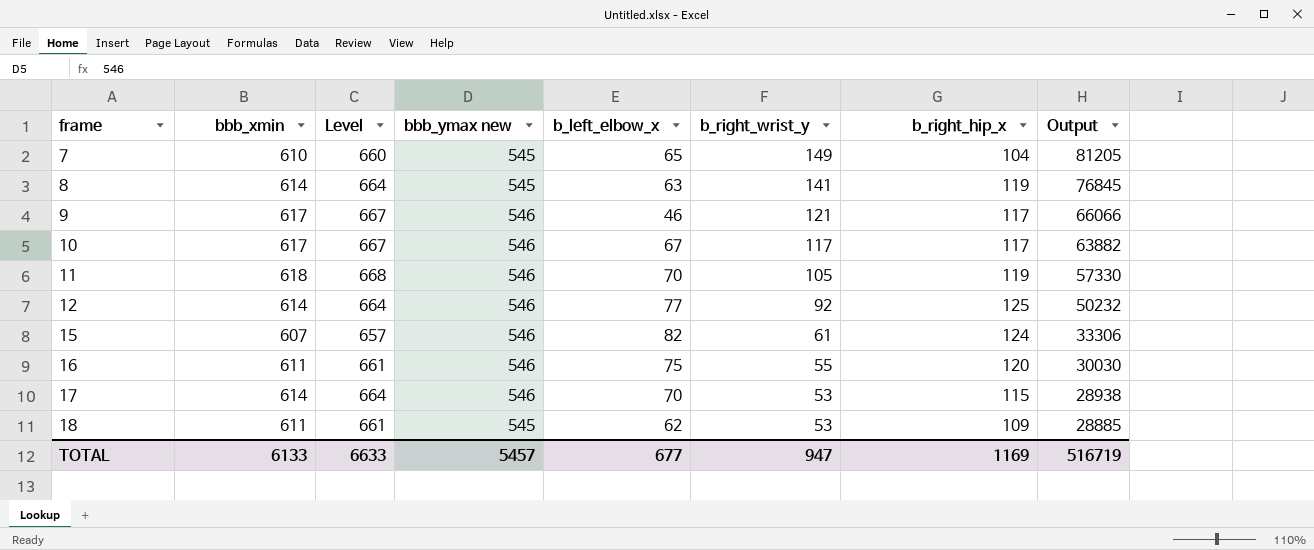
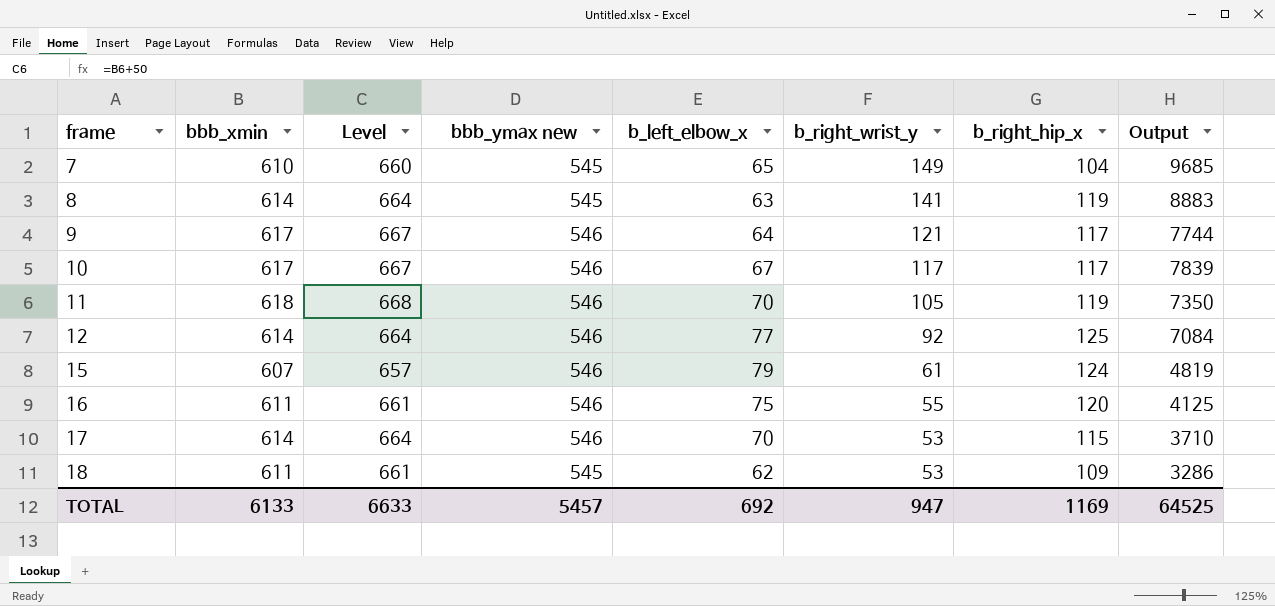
column Output | formula: [bbb_ymax new] * [b_right_wrist_y] -> [b_left_elbow_x] * [b_right_wrist_y]
9 | b_left_elbow_x: 46 -> 64
15 | b_left_elbow_x: 82 -> 79
TOTAL | b_left_elbow_x: 677 -> 692
TOTAL | Output: 516719 -> 64525

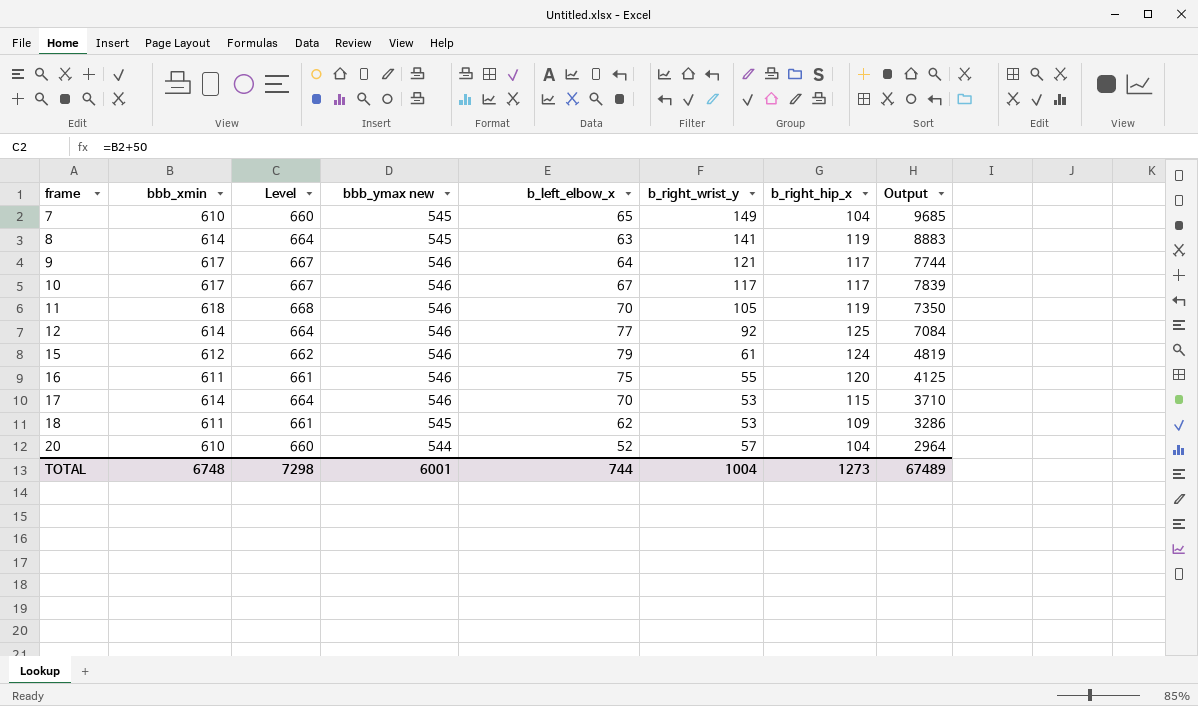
15 | bbb_xmin: 607 -> 612
15 | Level: 657 -> 662
row 20: none -> 610 | 660 | 544 | 52 | 57 | 104 | 2964
TOTAL | bbb_xmin: 6133 -> 6748
TOTAL | Level: 6633 -> 7298
TOTAL | bbb_ymax new: 5457 -> 6001
TOTAL | b_left_elbow_x: 692 -> 744
TOTAL | b_right_wrist_y: 947 -> 1004
TOTAL | b_right_hip_x: 1169 -> 1273
TOTAL | Output: 64525 -> 67489

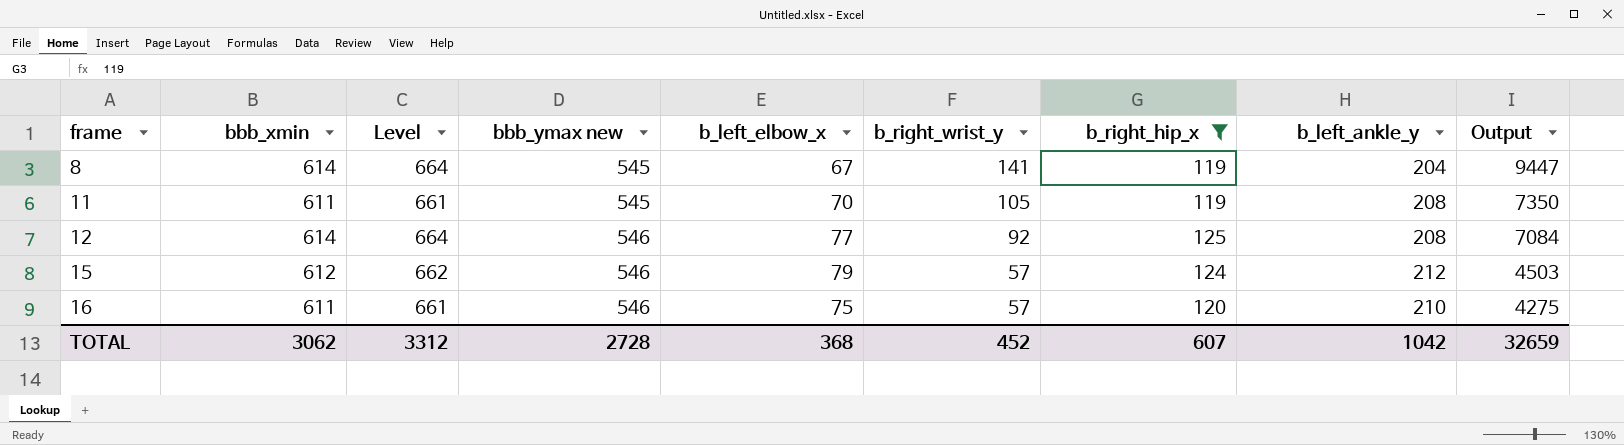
filter: none -> b_right_hip_x >= 119
column b_left_ankle_y | position: none -> 8
8 | b_left_elbow_x: 63 -> 67
8 | Output: 8883 -> 9447
11 | bbb_xmin: 618 -> 611
11 | Level: 668 -> 661
11 | bbb_ymax new: 546 -> 545
15 | b_right_wrist_y: 61 -> 57
15 | Output: 4819 -> 4503
16 | b_right_wrist_y: 55 -> 57
16 | Output: 4125 -> 4275
TOTAL | bbb_xmin: 6748 -> 3062
TOTAL | Level: 7298 -> 3312
TOTAL | bbb_ymax new: 6001 -> 2728
TOTAL | b_left_elbow_x: 744 -> 368
TOTAL | b_right_wrist_y: 1004 -> 452
TOTAL | b_right_hip_x: 1273 -> 607
TOTAL | Output: 67489 -> 32659

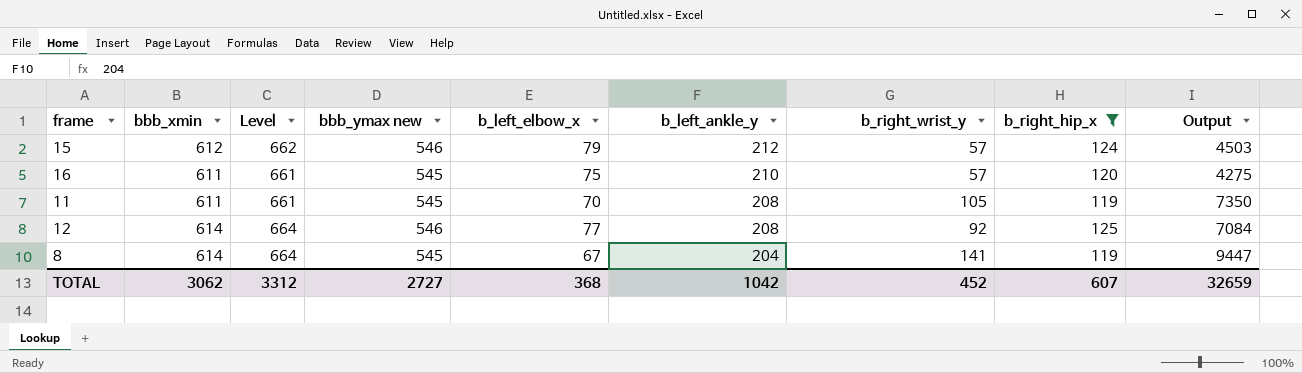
row order: frame ascending -> b_left_ankle_y descending
column b_left_ankle_y | position: 8 -> 6
16 | bbb_ymax new: 546 -> 545
TOTAL | bbb_ymax new: 2728 -> 2727

